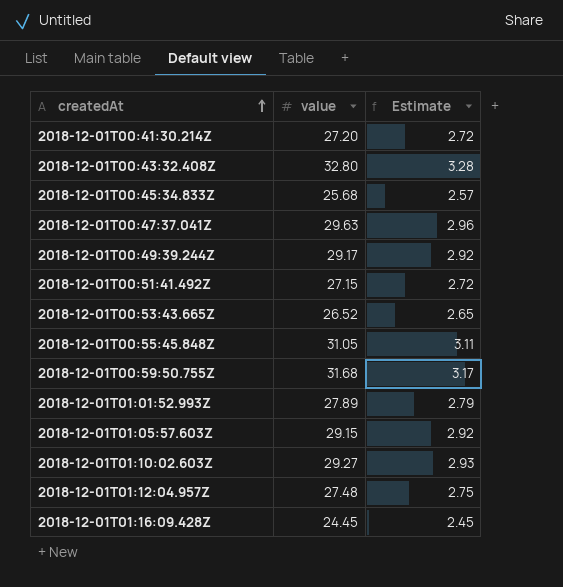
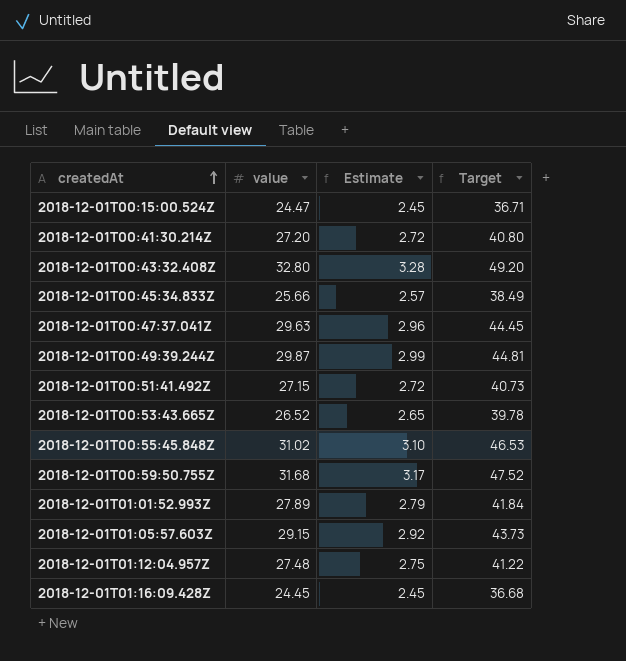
column Target | formula: none -> [value] * 1.5
row 2018-12-01T01:10:02.603Z: 29.27 | 2.93 -> none
row 2018-12-01T00:15:00.524Z: none -> 24.47 | 2.45 | 36.71
2018-12-01T00:45:34.833Z | value: 25.68 -> 25.66
2018-12-01T00:49:39.244Z | value: 29.17 -> 29.87
2018-12-01T00:49:39.244Z | Estimate: 2.92 -> 2.99
2018-12-01T00:55:45.848Z | value: 31.05 -> 31.02
2018-12-01T00:55:45.848Z | Estimate: 3.11 -> 3.10

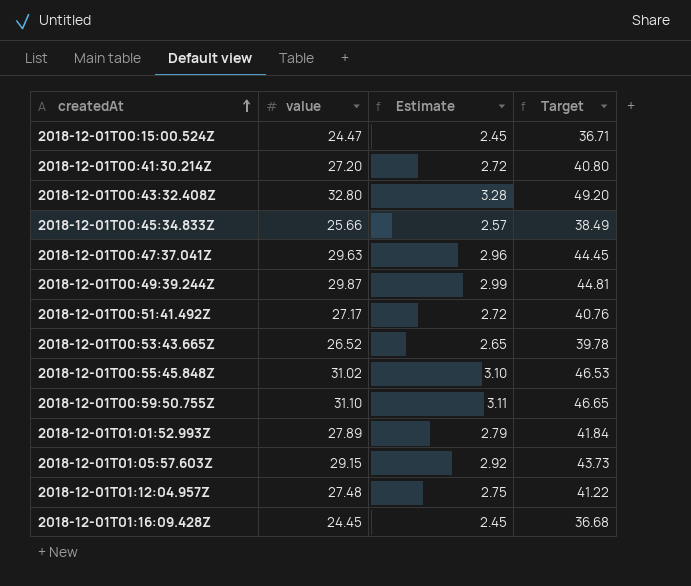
2018-12-01T00:51:41.492Z | value: 27.15 -> 27.17
2018-12-01T00:51:41.492Z | Target: 40.73 -> 40.76
2018-12-01T00:59:50.755Z | value: 31.68 -> 31.10
2018-12-01T00:59:50.755Z | Estimate: 3.17 -> 3.11
2018-12-01T00:59:50.755Z | Target: 47.52 -> 46.65

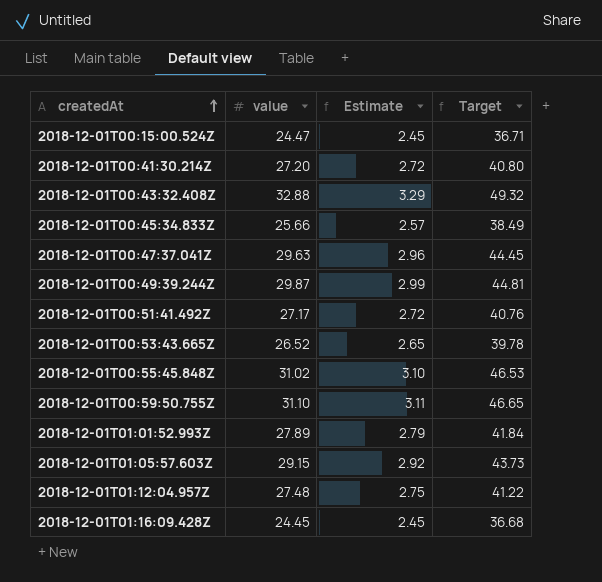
2018-12-01T00:43:32.408Z | value: 32.80 -> 32.88
2018-12-01T00:43:32.408Z | Estimate: 3.28 -> 3.29
2018-12-01T00:43:32.408Z | Target: 49.20 -> 49.32

